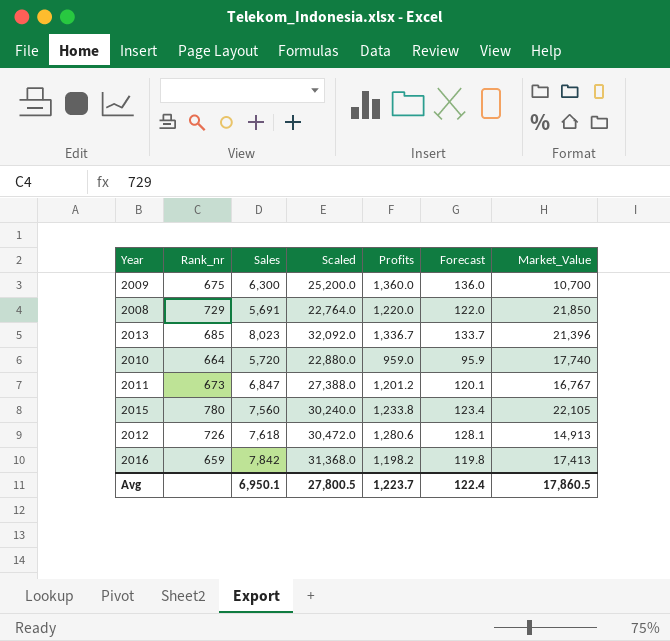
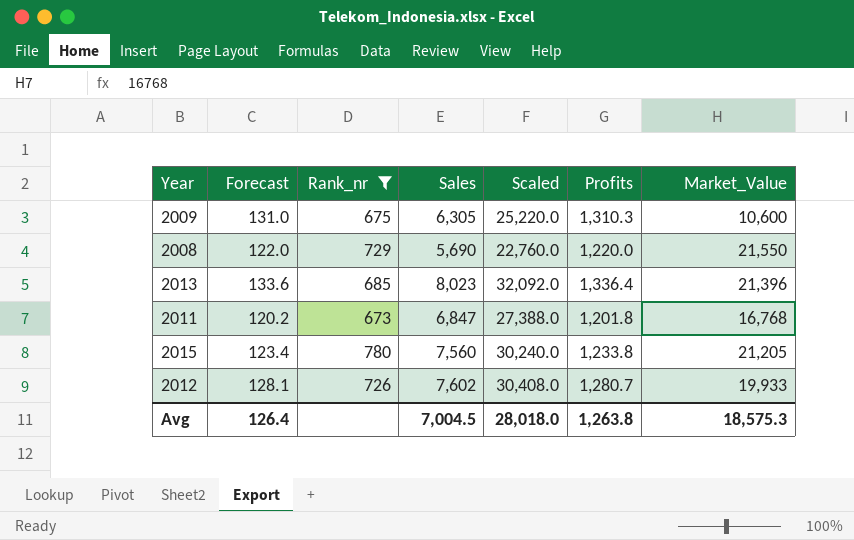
filter: none -> Rank_nr >= 673
column Forecast | position: 6 -> 2
2009 | Forecast: 136.0 -> 131.0
2009 | Sales: 6,300 -> 6,305
2009 | Scaled: 25,200.0 -> 25,220.0
2009 | Profits: 1,360.0 -> 1,310.3
2009 | Market_Value: 10,700 -> 10,600
2008 | Sales: 5,691 -> 5,690
2008 | Scaled: 22,764.0 -> 22,760.0
2008 | Market_Value: 21,850 -> 21,550
2013 | Forecast: 133.7 -> 133.6
2013 | Profits: 1,336.7 -> 1,336.4
2011 | Forecast: 120.1 -> 120.2
2011 | Profits: 1,201.2 -> 1,201.8
2011 | Market_Value: 16,767 -> 16,768
2015 | Market_Value: 22,105 -> 21,205
2012 | Sales: 7,618 -> 7,602
2012 | Scaled: 30,472.0 -> 30,408.0
2012 | Profits: 1,280.6 -> 1,280.7
2012 | Market_Value: 14,913 -> 19,933
Avg | Forecast: 122.4 -> 126.4
Avg | Sales: 6,950.1 -> 7,004.5
Avg | Scaled: 27,800.5 -> 28,018.0
Avg | Profits: 1,223.7 -> 1,263.8
Avg | Market_Value: 17,860.5 -> 18,575.3

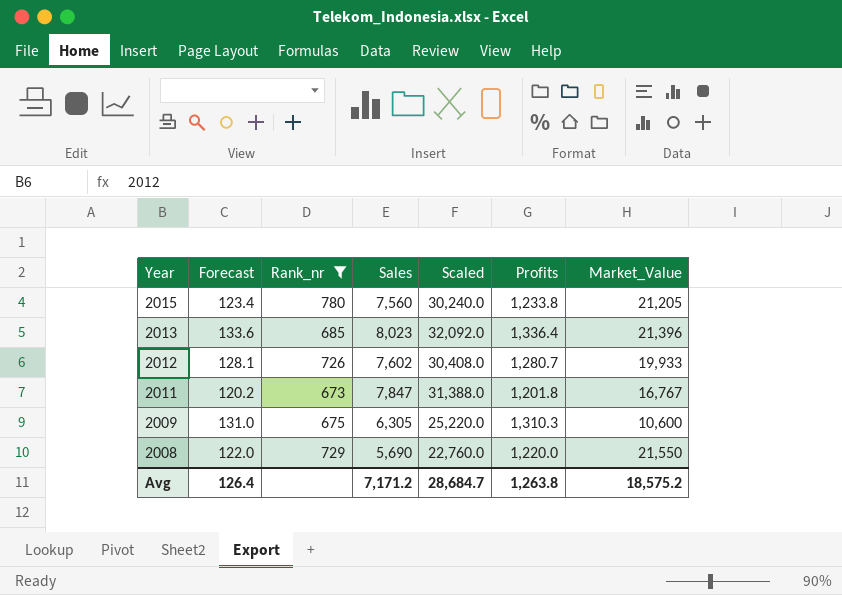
row order: none -> Year descending
2011 | Sales: 6,847 -> 7,847
2011 | Scaled: 27,388.0 -> 31,388.0
2011 | Market_Value: 16,768 -> 16,767
Avg | Sales: 7,004.5 -> 7,171.2
Avg | Scaled: 28,018.0 -> 28,684.7
Avg | Market_Value: 18,575.3 -> 18,575.2

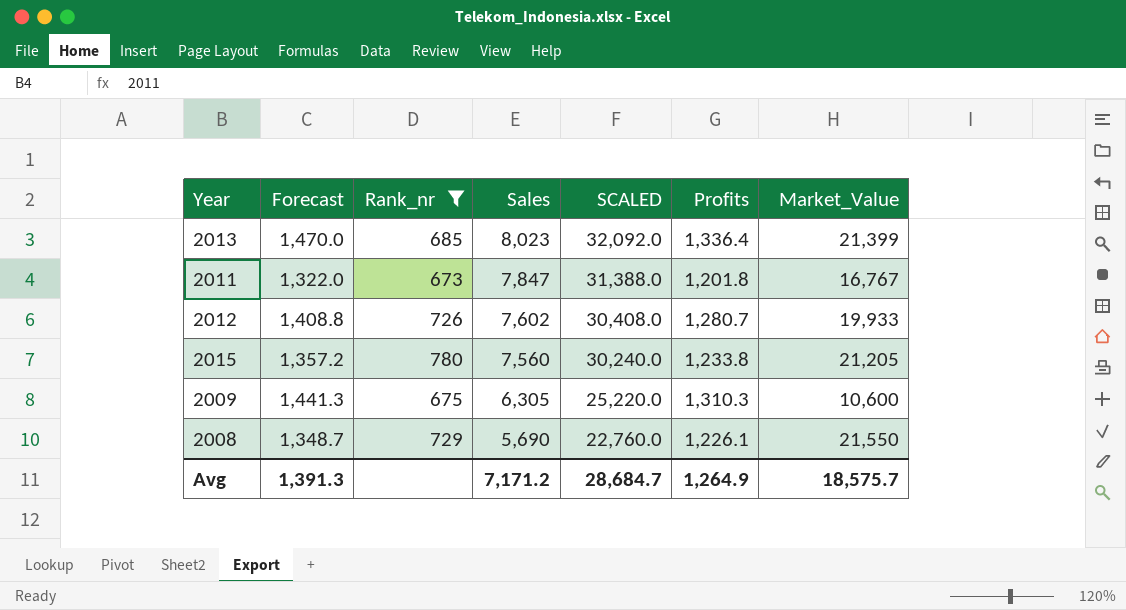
row order: Year descending -> Sales descending
column Forecast | formula: [Profits] * 0.1 -> [Profits] * 1.1
column name: Scaled -> SCALED
2013 | Market_Value: 21,396 -> 21,399
2008 | Profits: 1,220.0 -> 1,226.1
Avg | Forecast: 126.4 -> 1,391.3
Avg | Profits: 1,263.8 -> 1,264.9
Avg | Market_Value: 18,575.2 -> 18,575.7

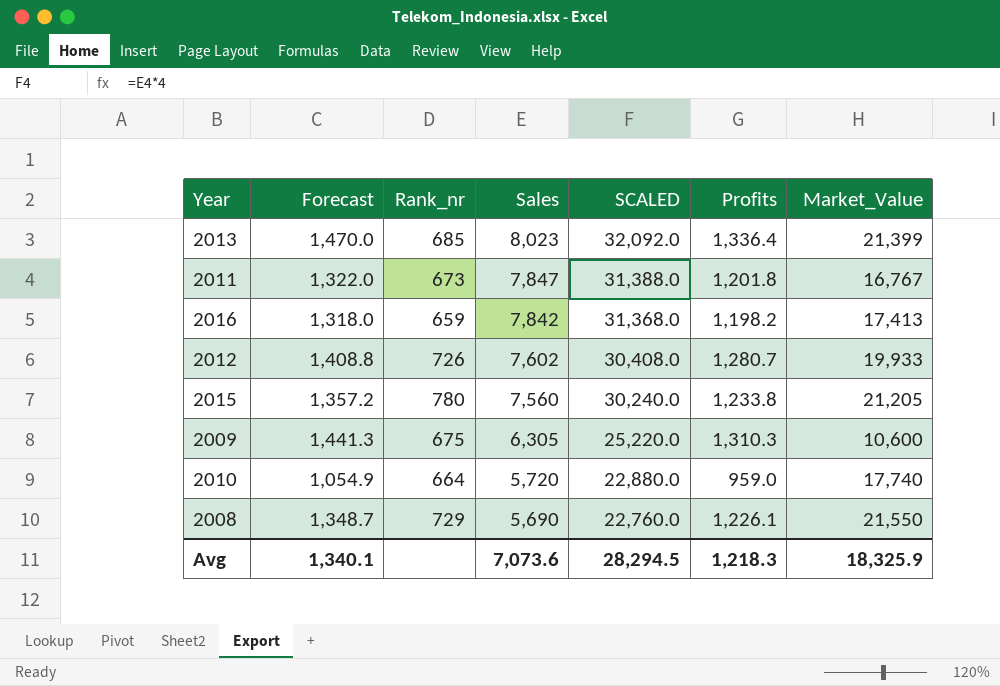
filter: Rank_nr >= 673 -> none
Avg | Forecast: 1,391.3 -> 1,340.1
Avg | Sales: 7,171.2 -> 7,073.6
Avg | SCALED: 28,684.7 -> 28,294.5
Avg | Profits: 1,264.9 -> 1,218.3
Avg | Market_Value: 18,575.7 -> 18,325.9

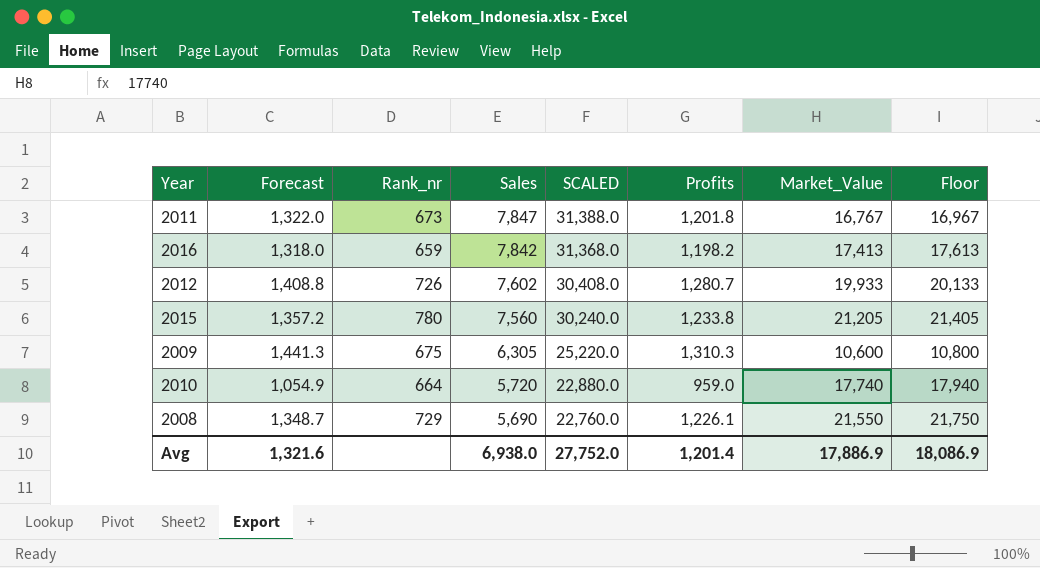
column Floor | formula: none -> [Market_Value] + 200
row 2013: 1,470.0 | 685 | 8,023 | 32,092.0 | 1,336.4 | 21,399 -> none
Avg | Forecast: 1,340.1 -> 1,321.6
Avg | Sales: 7,073.6 -> 6,938.0
Avg | SCALED: 28,294.5 -> 27,752.0
Avg | Profits: 1,218.3 -> 1,201.4
Avg | Market_Value: 18,325.9 -> 17,886.9

